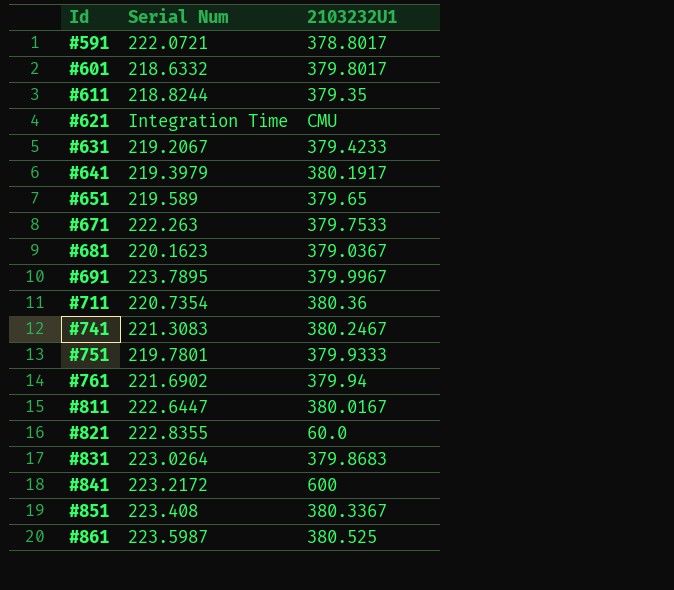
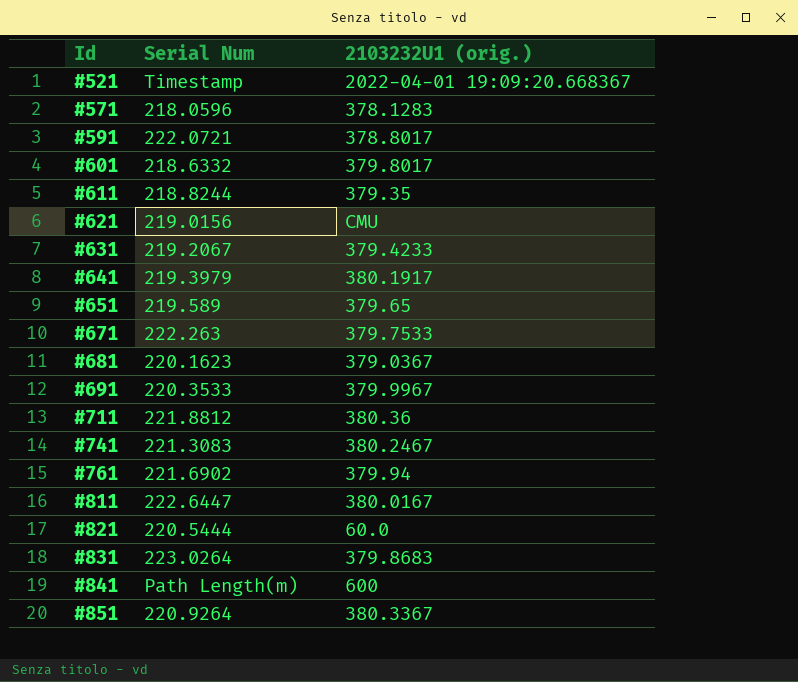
column name: 2103232U1 -> 2103232U1 (orig.)
row #751: 219.7801 | 379.9333 -> none
row #861: 223.5987 | 380.525 -> none
row #521: none -> Timestamp | 2022-04-01 19:09:20.668367
row #571: none -> 218.0596 | 378.1283
#621 | Serial Num: Integration Time -> 219.0156
#691 | Serial Num: 223.7895 -> 220.3533
#711 | Serial Num: 220.7354 -> 221.8812
#821 | Serial Num: 222.8355 -> 220.5444
#841 | Serial Num: 223.2172 -> Path Length(m)
#851 | Serial Num: 223.408 -> 220.9264

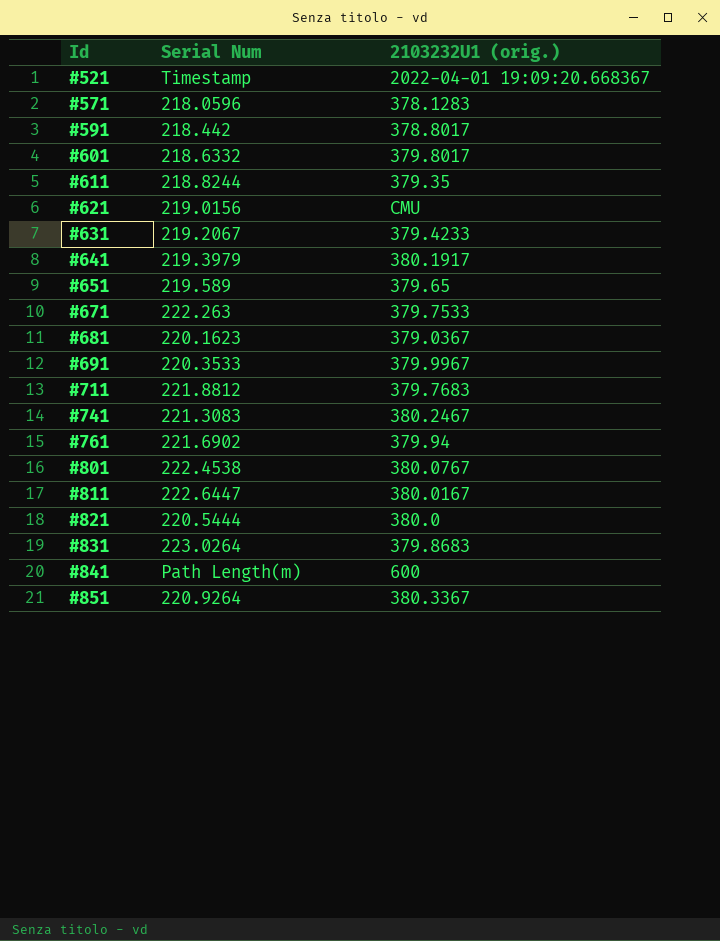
#591 | Serial Num: 222.0721 -> 218.442
#711 | 2103232U1 (orig.): 380.36 -> 379.7683
row #801: none -> 222.4538 | 380.0767
#821 | 2103232U1 (orig.): 60.0 -> 380.0

